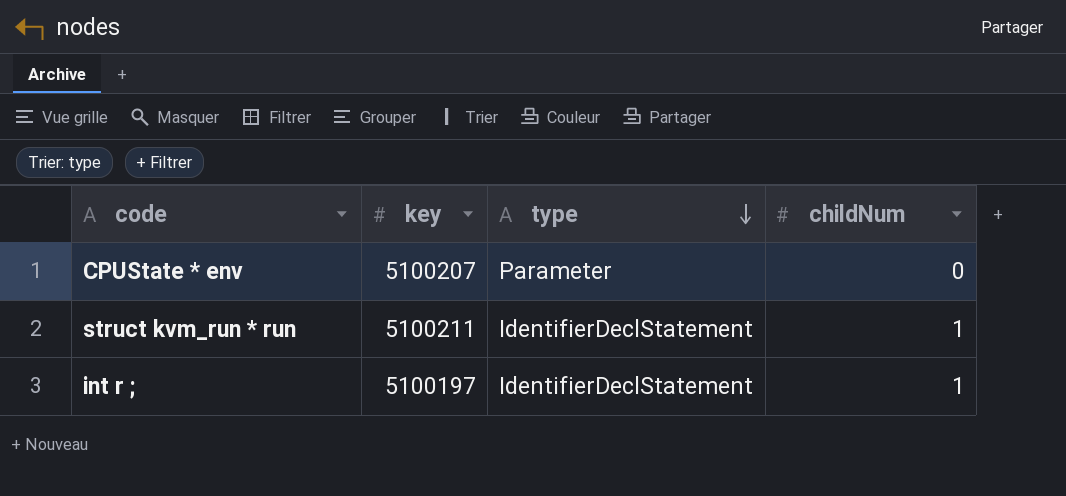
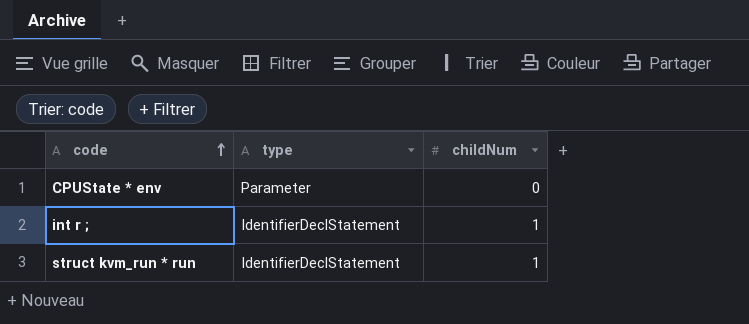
row order: type descending -> code ascending
column key | position: 2 -> none

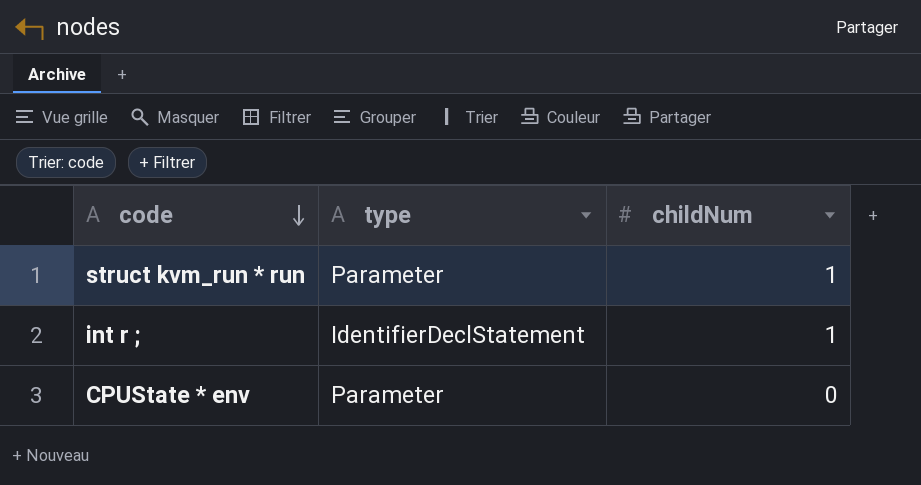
row order: code ascending -> code descending
struct kvm_run * run | type: IdentifierDeclStatement -> Parameter

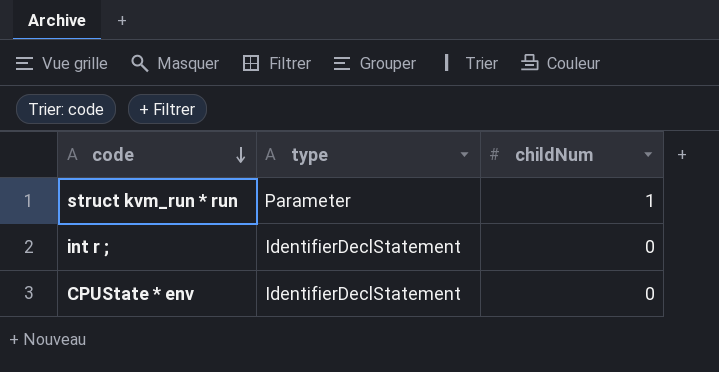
int r ; | childNum: 1 -> 0
CPUState * env | type: Parameter -> IdentifierDeclStatement

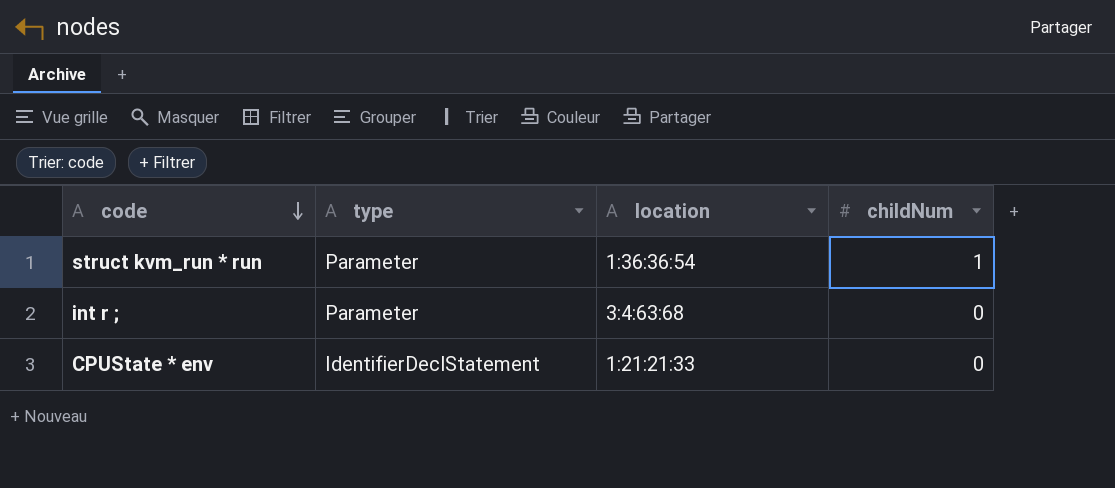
column location | position: none -> 3
int r ; | type: IdentifierDeclStatement -> Parameter

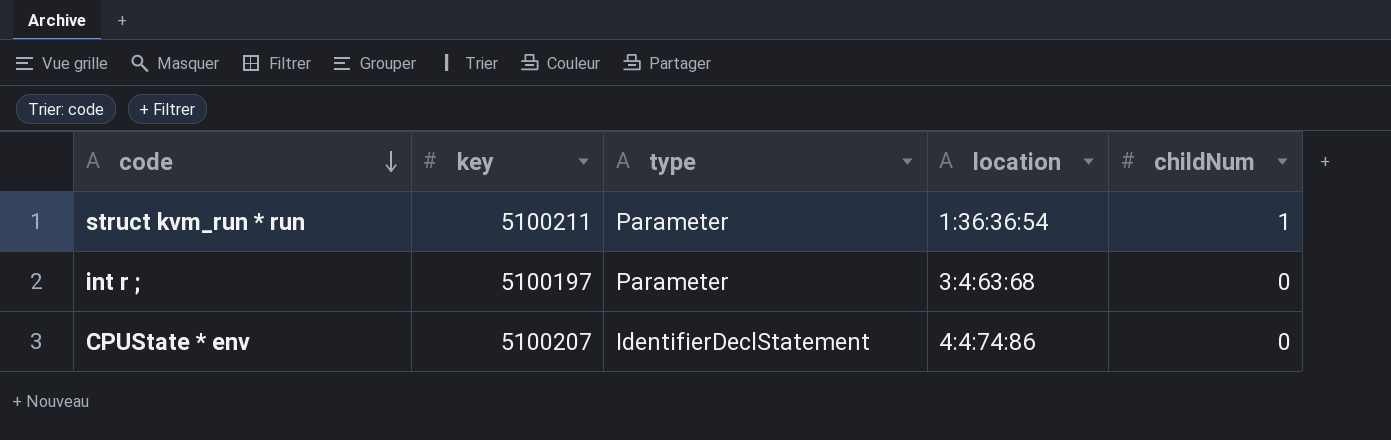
column key | position: none -> 2
CPUState * env | location: 1:21:21:33 -> 4:4:74:86

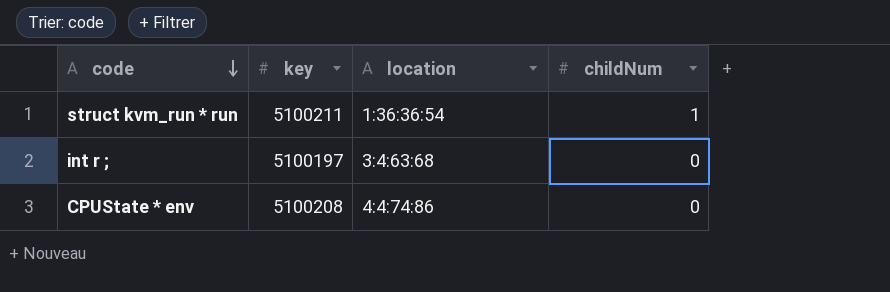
column type | position: 3 -> none
CPUState * env | key: 5100207 -> 5100208

